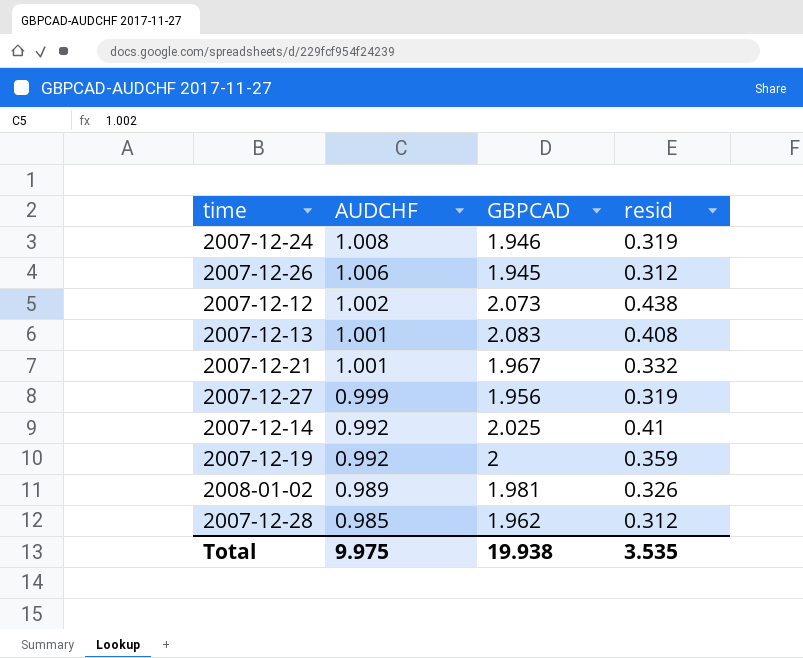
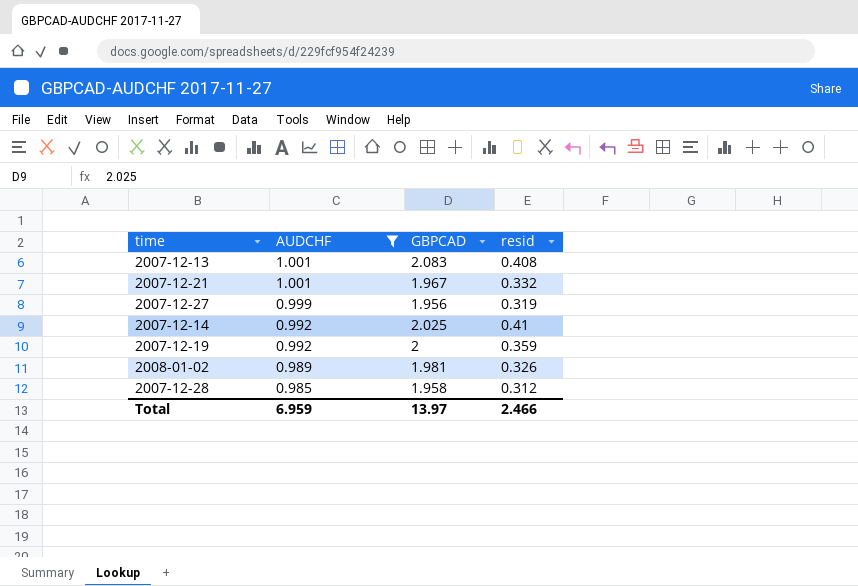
filter: none -> AUDCHF <= 1.001
2007-12-28 | GBPCAD: 1.962 -> 1.958
Total | AUDCHF: 9.975 -> 6.959
Total | GBPCAD: 19.938 -> 13.97
Total | resid: 3.535 -> 2.466

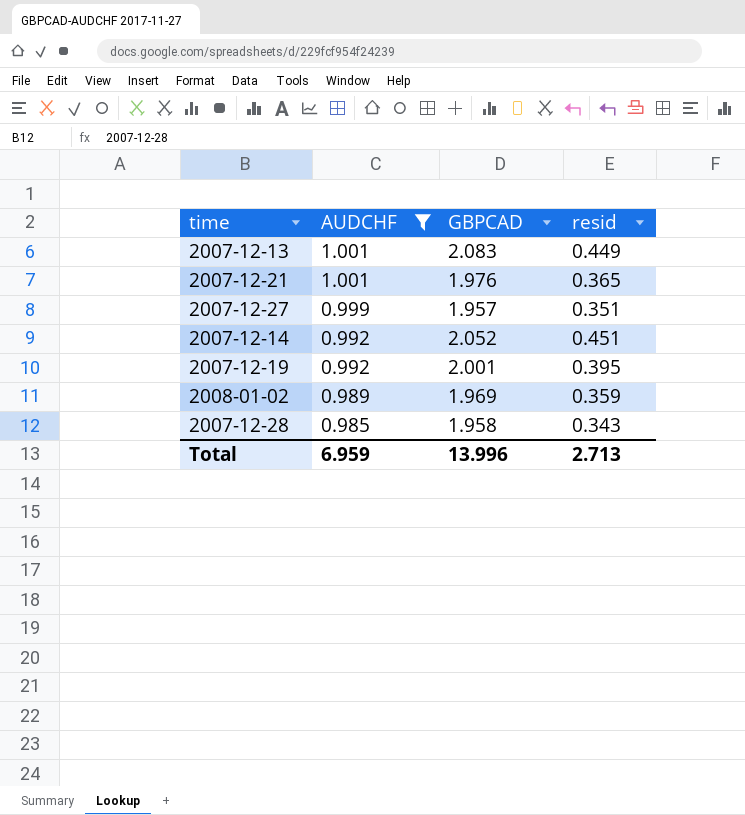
2007-12-13 | resid: 0.408 -> 0.449
2007-12-21 | GBPCAD: 1.967 -> 1.976
2007-12-21 | resid: 0.332 -> 0.365
2007-12-27 | GBPCAD: 1.956 -> 1.957
2007-12-27 | resid: 0.319 -> 0.351
2007-12-14 | GBPCAD: 2.025 -> 2.052
2007-12-14 | resid: 0.41 -> 0.451
2007-12-19 | GBPCAD: 2 -> 2.001
2007-12-19 | resid: 0.359 -> 0.395
2008-01-02 | GBPCAD: 1.981 -> 1.969
2008-01-02 | resid: 0.326 -> 0.359
2007-12-28 | resid: 0.312 -> 0.343
Total | GBPCAD: 13.97 -> 13.996
Total | resid: 2.466 -> 2.713

